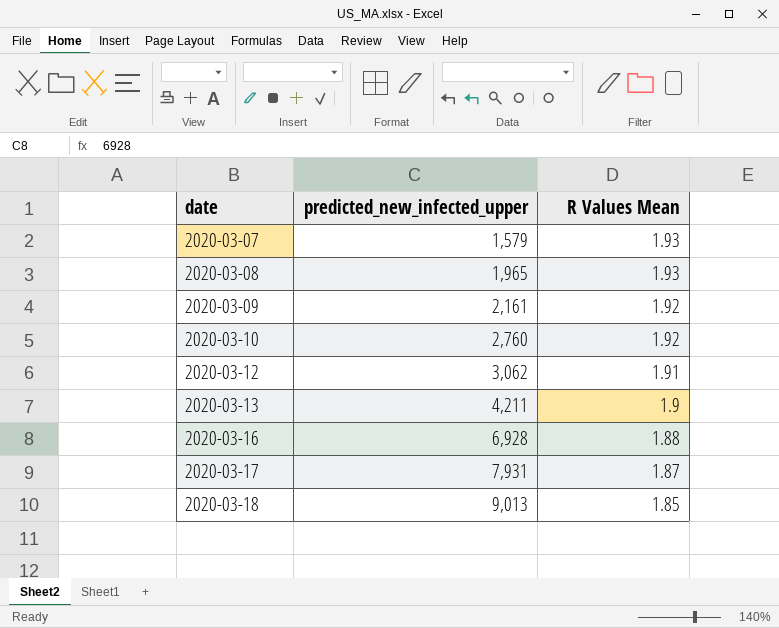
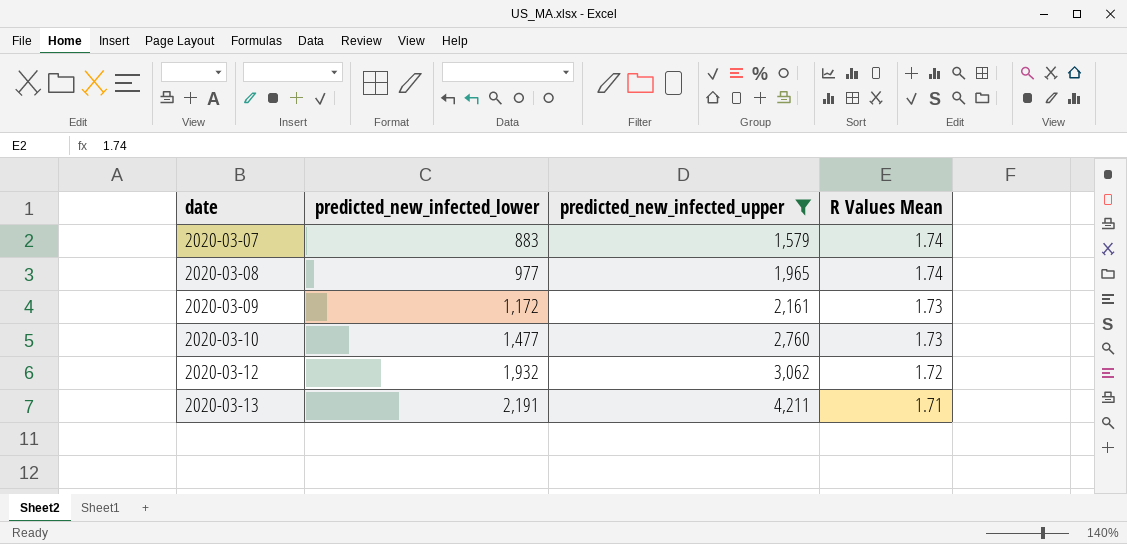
filter: none -> predicted_new_infected_upper <= 4,211
column predicted_new_infected_lower | position: none -> 2
2020-03-07 | R Values Mean: 1.93 -> 1.74
2020-03-08 | R Values Mean: 1.93 -> 1.74
2020-03-09 | R Values Mean: 1.92 -> 1.73
2020-03-10 | R Values Mean: 1.92 -> 1.73
2020-03-12 | R Values Mean: 1.91 -> 1.72
2020-03-13 | R Values Mean: 1.9 -> 1.71

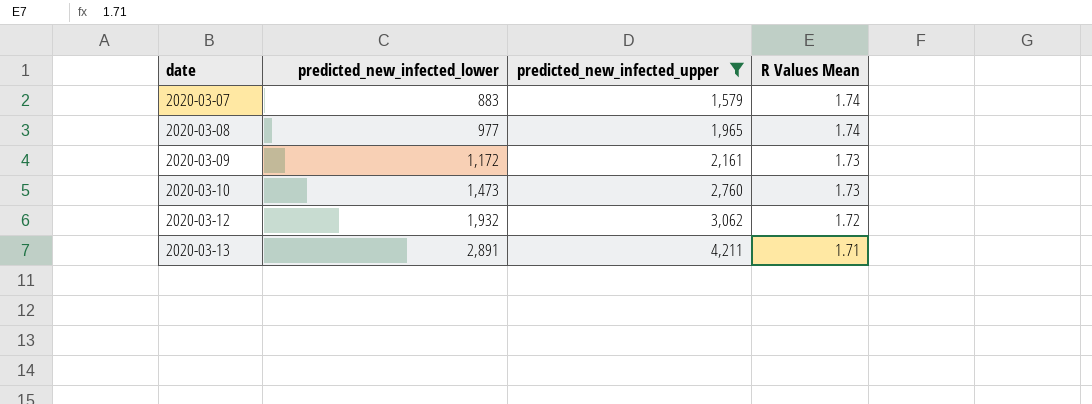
2020-03-10 | predicted_new_infected_lower: 1,477 -> 1,473
2020-03-13 | predicted_new_infected_lower: 2,191 -> 2,891

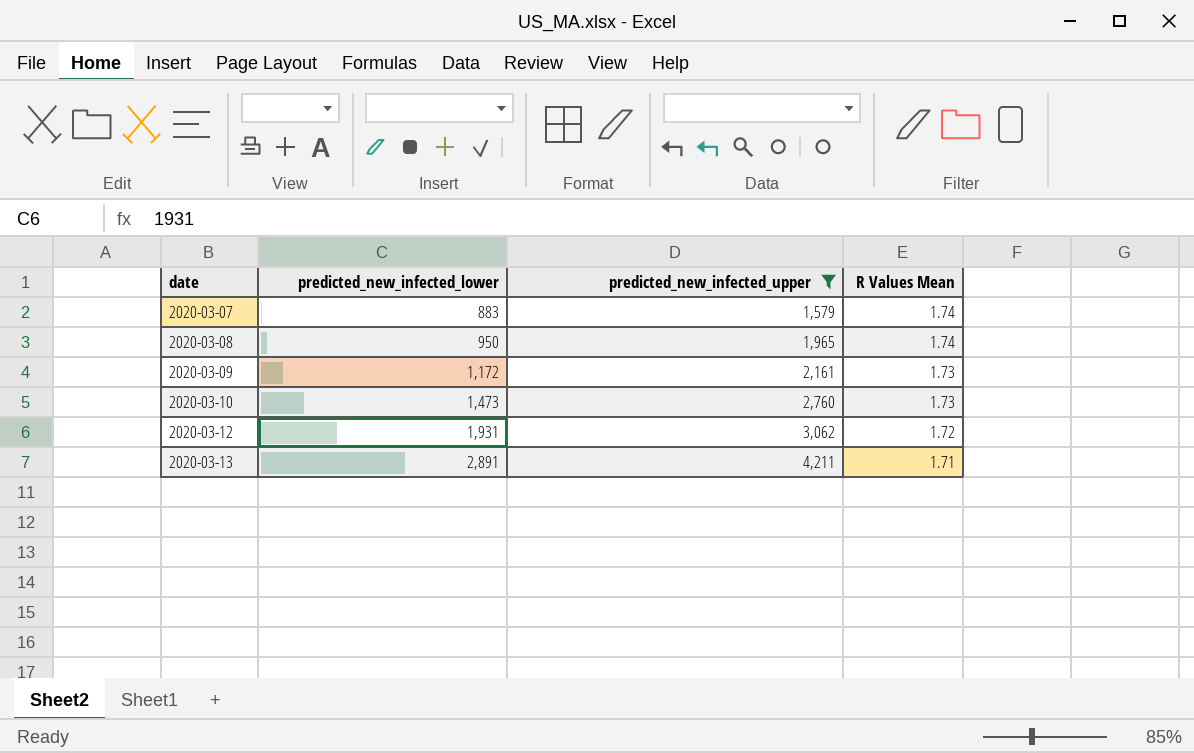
2020-03-08 | predicted_new_infected_lower: 977 -> 950
2020-03-12 | predicted_new_infected_lower: 1,932 -> 1,931

